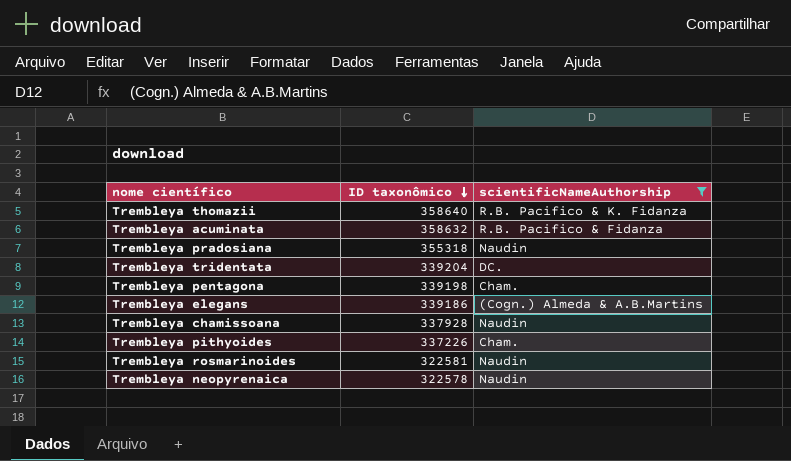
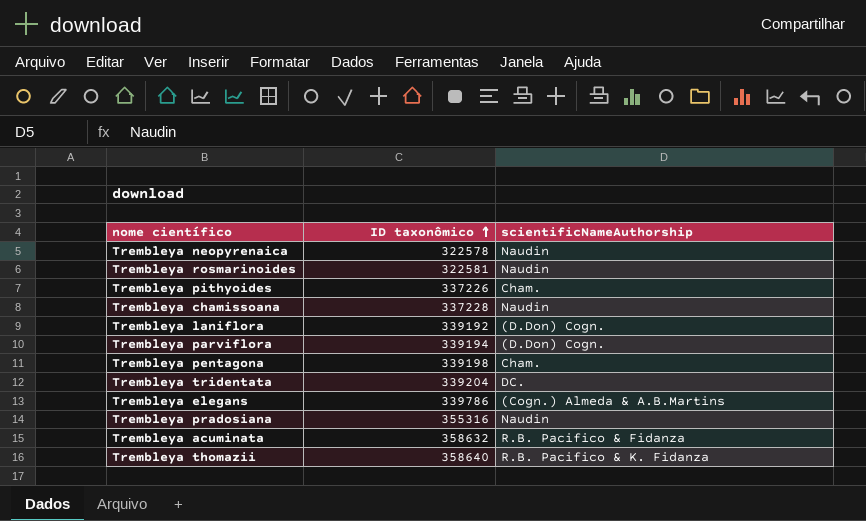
filter: scientificNameAuthorship != (D.Don) Cogn. -> none
row order: ID taxonômico descending -> ID taxonômico ascending
Trembleya chamissoana | ID taxonômico: 337928 -> 337228
Trembleya elegans | ID taxonômico: 339186 -> 339786
Trembleya pradosiana | ID taxonômico: 355318 -> 355316

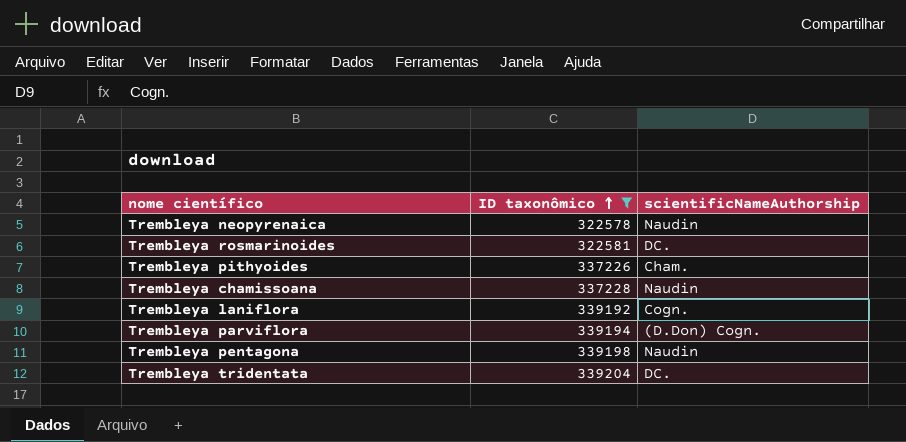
filter: none -> ID taxonômico <= 339204
Trembleya rosmarinoides | scientificNameAuthorship: Naudin -> DC.
Trembleya laniflora | scientificNameAuthorship: (D.Don) Cogn. -> Cogn.
Trembleya pentagona | scientificNameAuthorship: Cham. -> Naudin

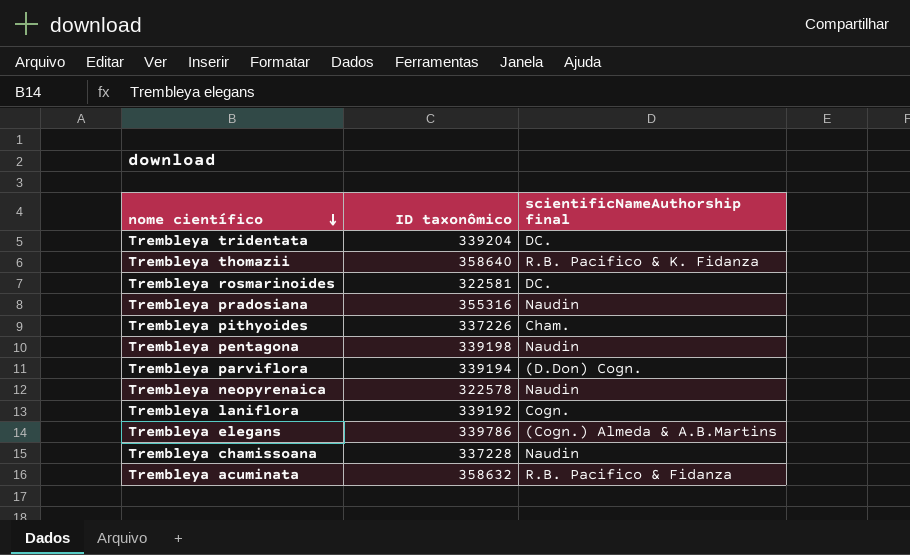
filter: ID taxonômico <= 339204 -> none
row order: ID taxonômico ascending -> nome científico descending
column name: scientificNameAuthorship -> scientificNameAuthorship final

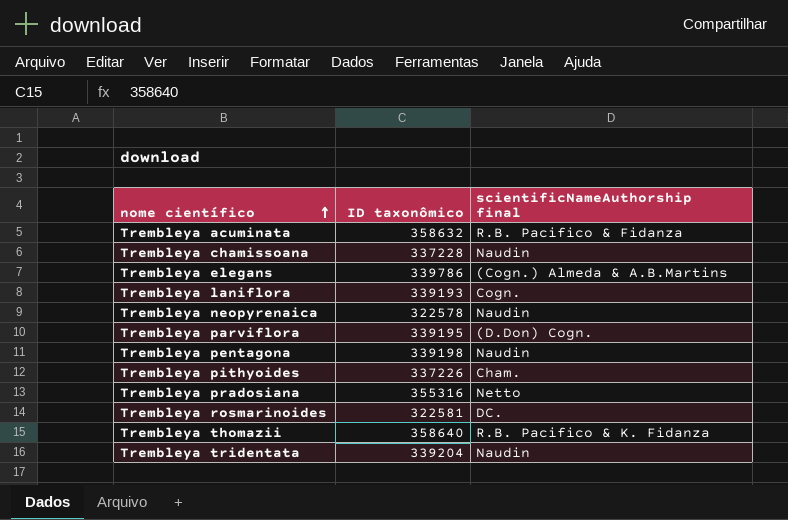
row order: nome científico descending -> nome científico ascending
Trembleya laniflora | ID taxonômico: 339192 -> 339193
Trembleya parviflora | ID taxonômico: 339194 -> 339195
Trembleya pradosiana | scientificNameAuthorship final: Naudin -> Netto
Trembleya tridentata | scientificNameAuthorship final: DC. -> Naudin

